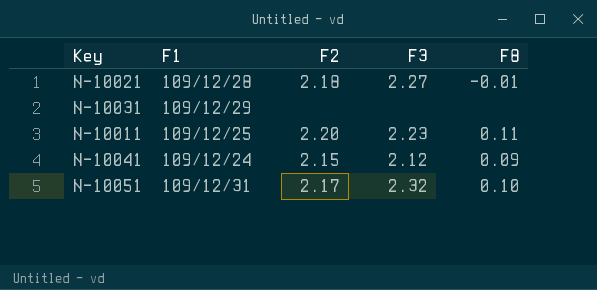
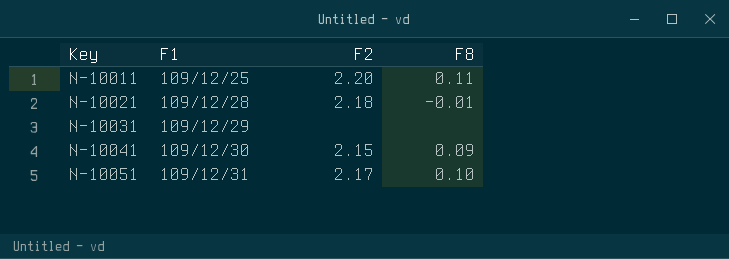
row order: none -> Key ascending
column F3 | position: 4 -> none
N-10041 | F1: 109/12/24 -> 109/12/30

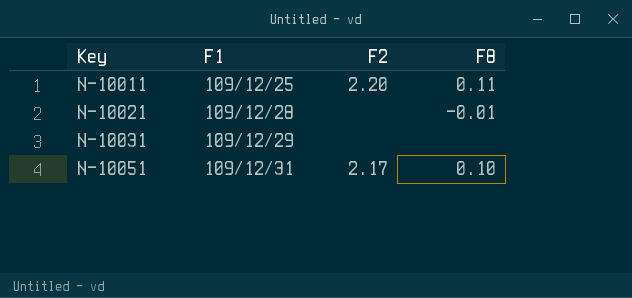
row N-10041: 109/12/30 | 2.15 | 0.09 -> none
N-10021 | F2: 2.18 -> none

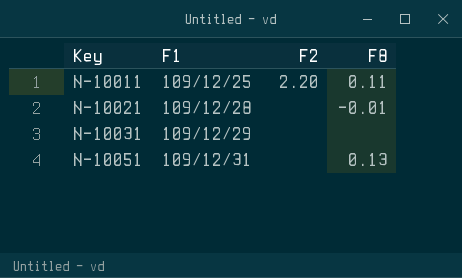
N-10051 | F2: 2.17 -> none
N-10051 | F8: 0.10 -> 0.13

